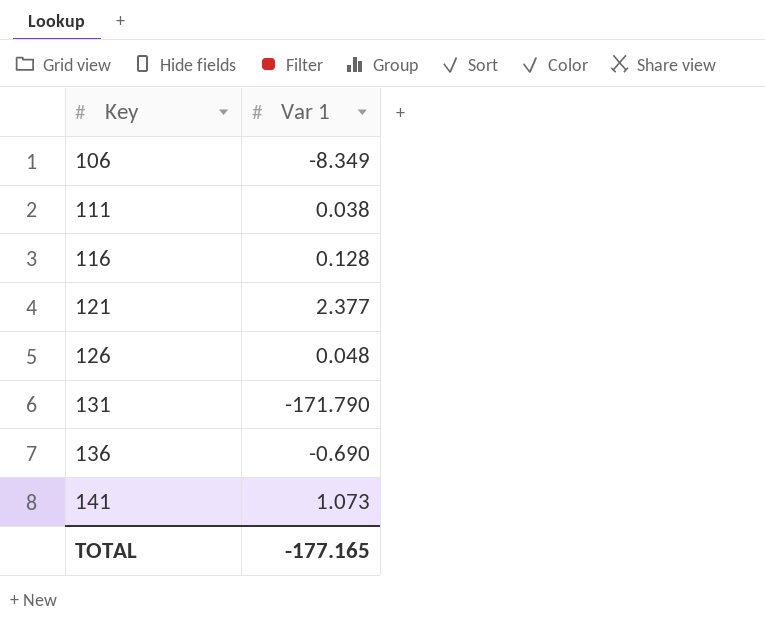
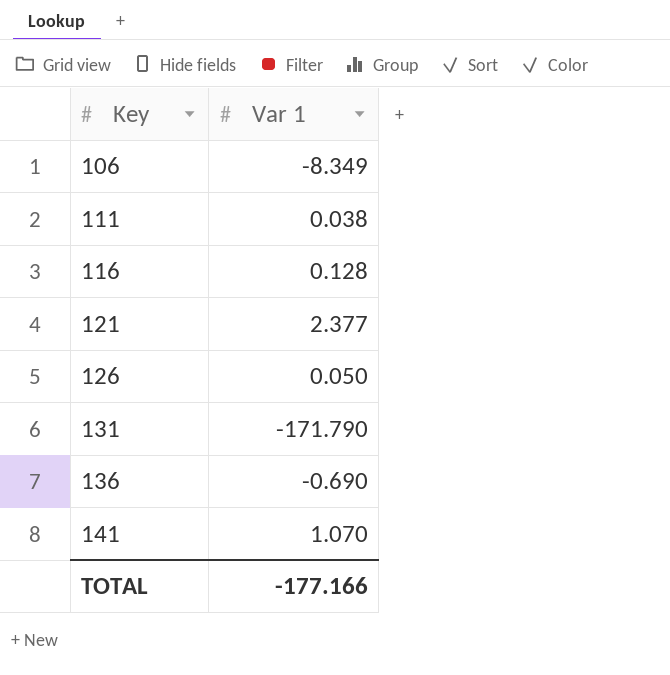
126 | Var 1: 0.048 -> 0.050
141 | Var 1: 1.073 -> 1.070
TOTAL | Var 1: -177.165 -> -177.166

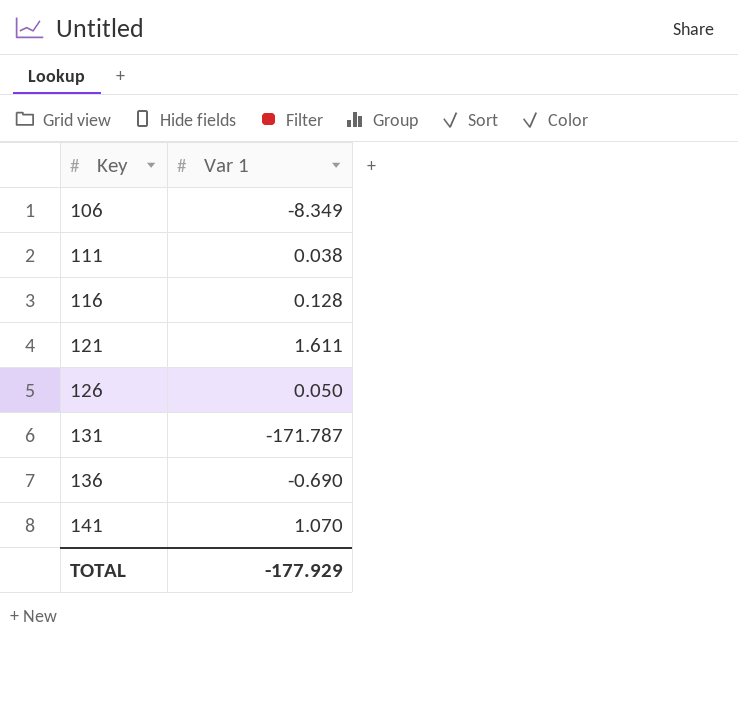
121 | Var 1: 2.377 -> 1.611
131 | Var 1: -171.790 -> -171.787
TOTAL | Var 1: -177.166 -> -177.929

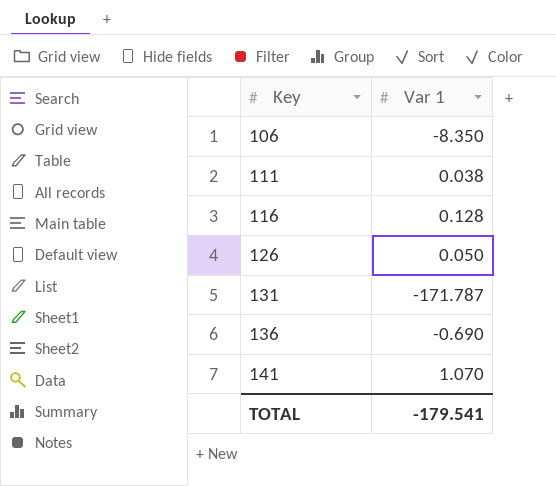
row 121: 1.611 -> none
106 | Var 1: -8.349 -> -8.350
TOTAL | Var 1: -177.929 -> -179.541

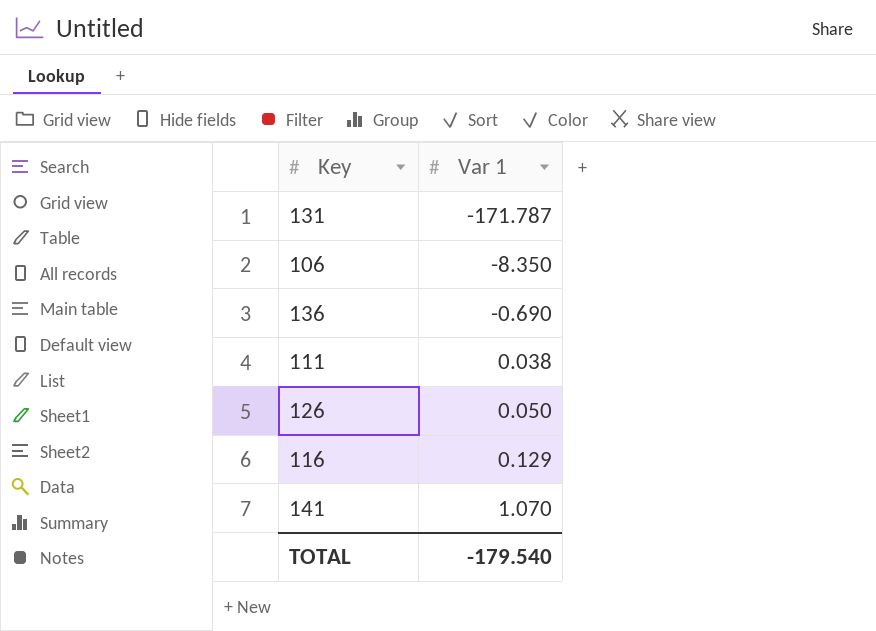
row order: Key ascending -> Var 1 ascending
116 | Var 1: 0.128 -> 0.129
TOTAL | Var 1: -179.541 -> -179.540

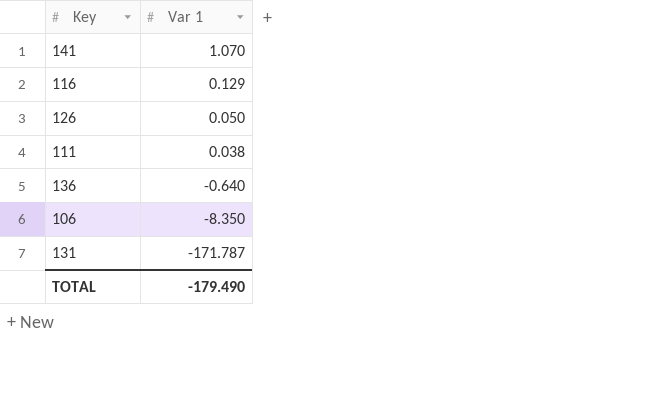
row order: Var 1 ascending -> Var 1 descending
136 | Var 1: -0.690 -> -0.640
TOTAL | Var 1: -179.540 -> -179.490

